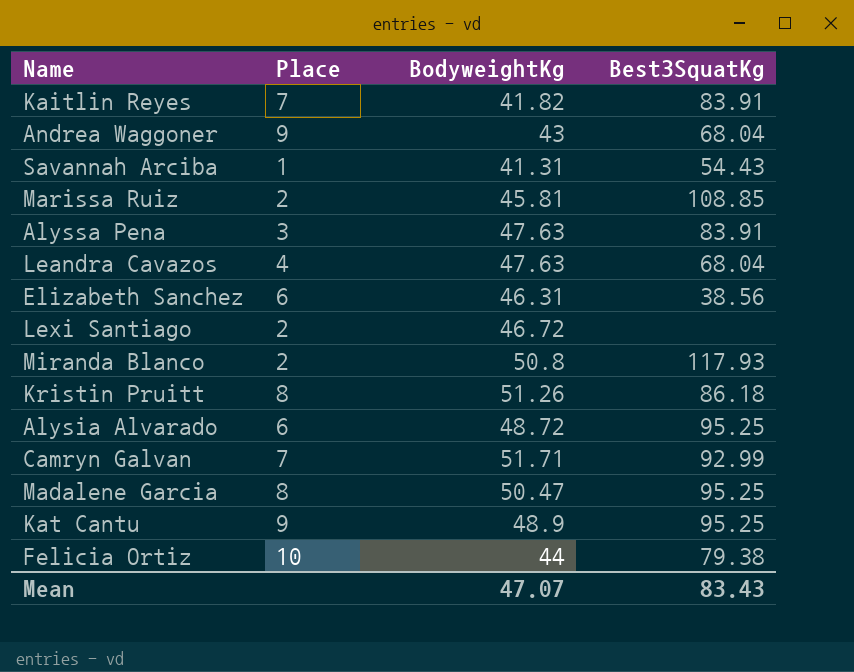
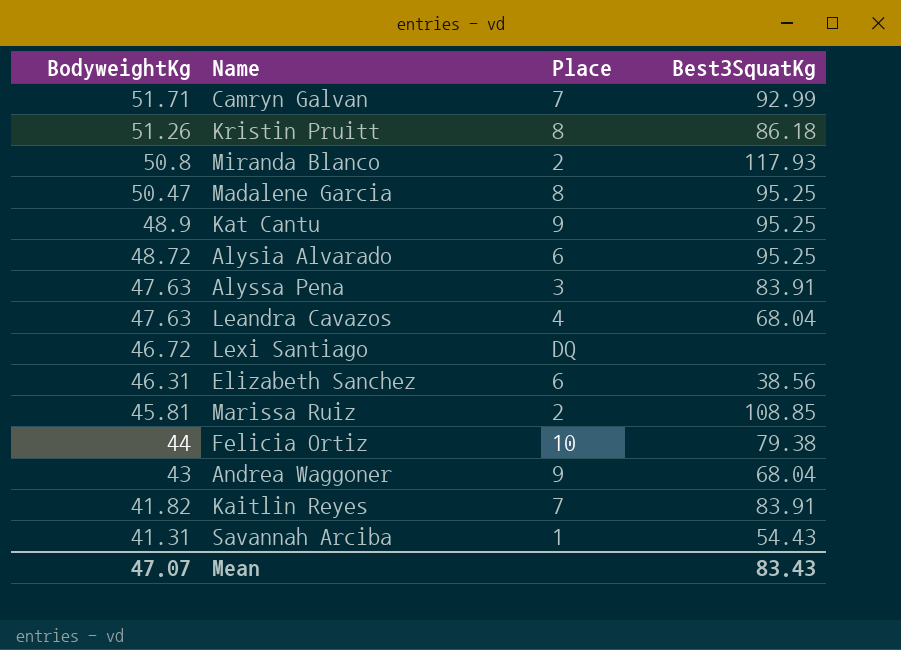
row order: none -> BodyweightKg descending
column BodyweightKg | position: 3 -> 1
Lexi Santiago | Place: 2 -> DQ

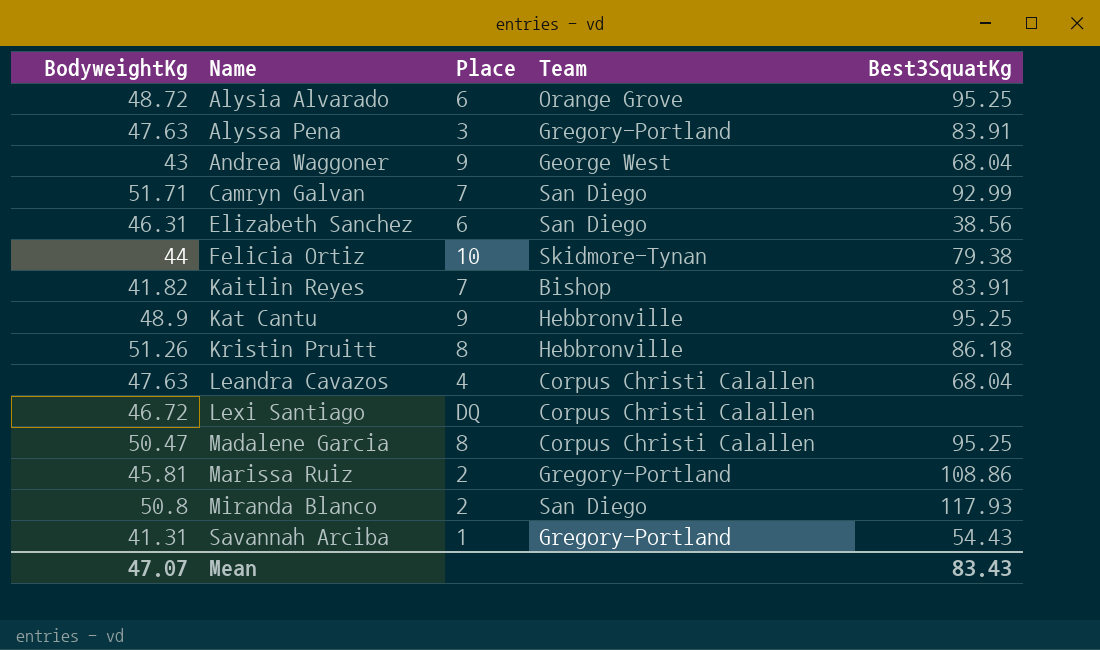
row order: BodyweightKg descending -> Name ascending
column Team | position: none -> 4
Marissa Ruiz | Best3SquatKg: 108.85 -> 108.86

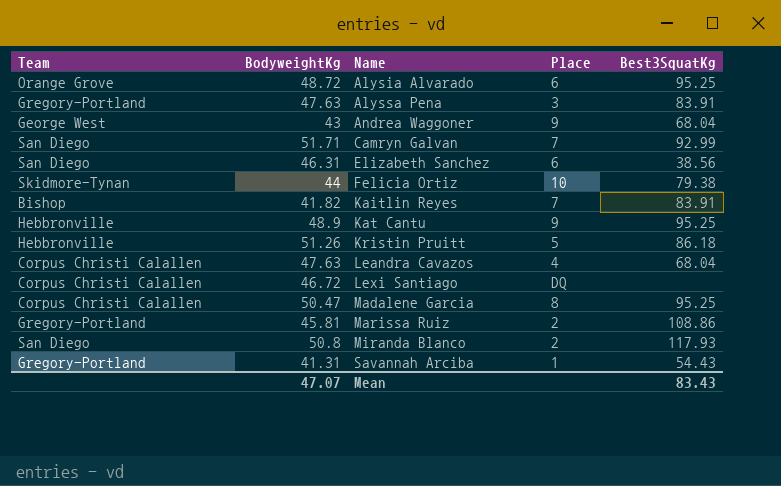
column Team | position: 4 -> 1
Kristin Pruitt | Place: 8 -> 5

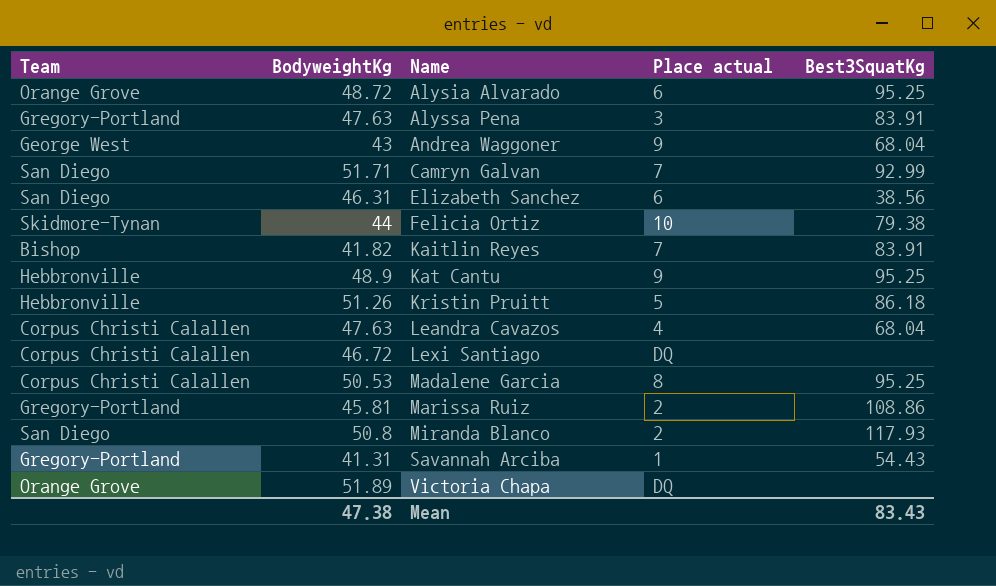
column name: Place -> Place actual
Madalene Garcia | BodyweightKg: 50.47 -> 50.53
row Victoria Chapa: none -> Orange Grove | 51.89 | DQ | none
Mean | BodyweightKg: 47.07 -> 47.38

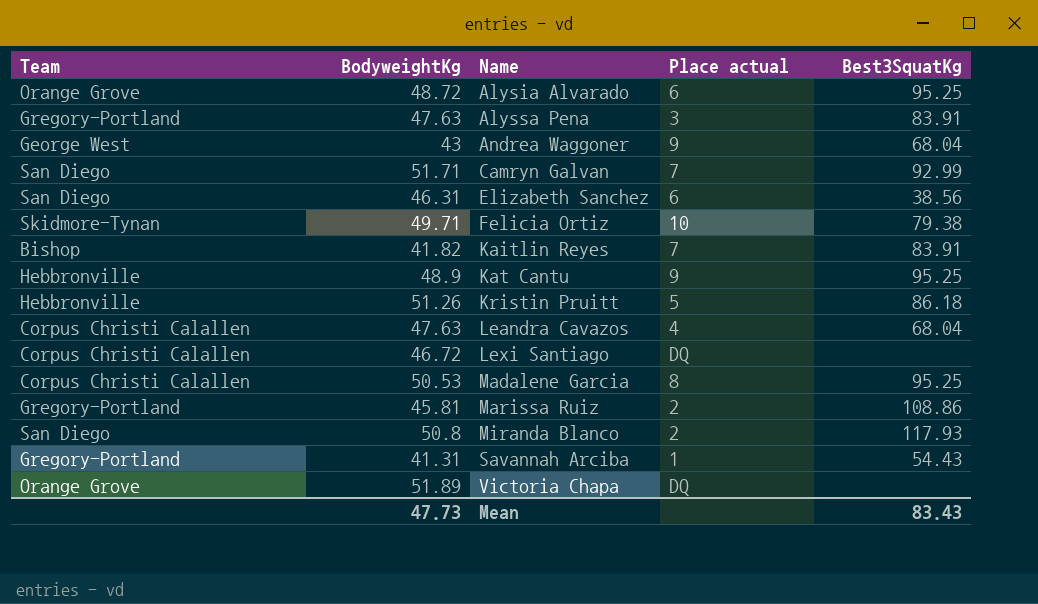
Felicia Ortiz | BodyweightKg: 44 -> 49.71
Mean | BodyweightKg: 47.38 -> 47.73

